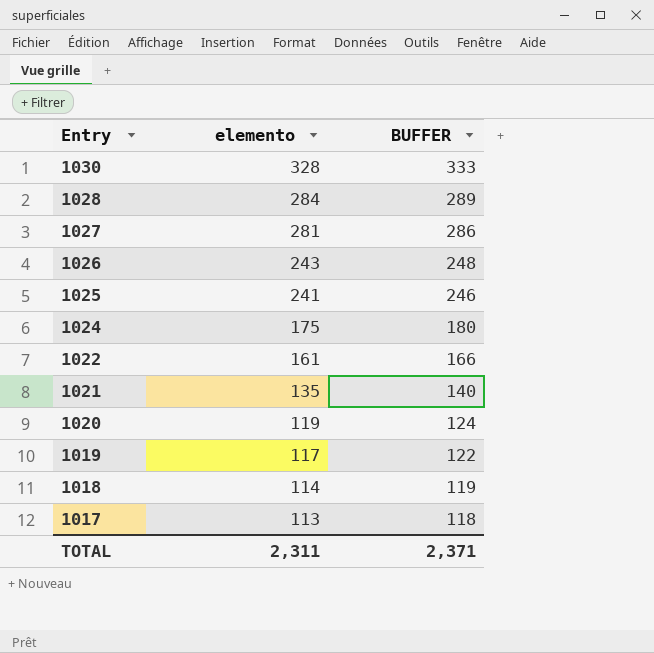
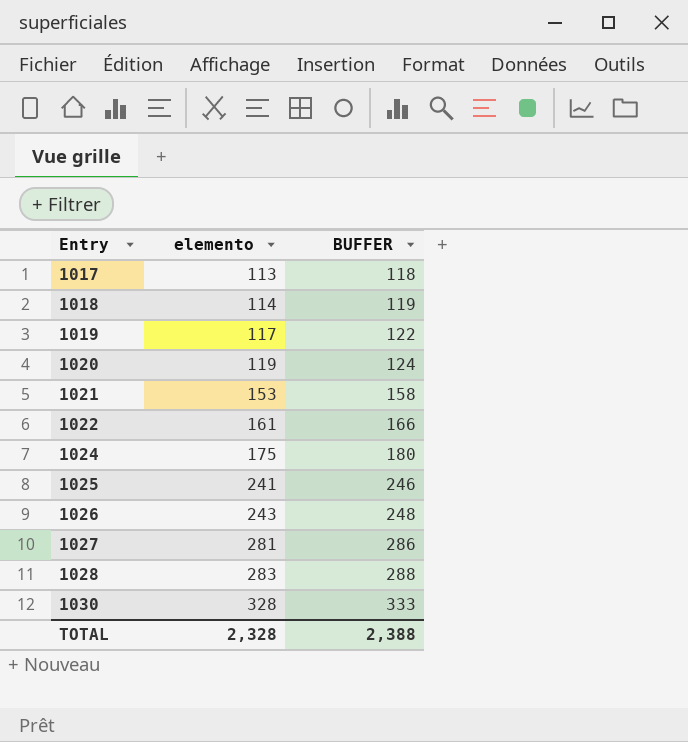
row order: Entry descending -> Entry ascending
1021 | elemento: 135 -> 153
1021 | BUFFER: 140 -> 158
1028 | elemento: 284 -> 283
1028 | BUFFER: 289 -> 288
TOTAL | elemento: 2,311 -> 2,328
TOTAL | BUFFER: 2,371 -> 2,388

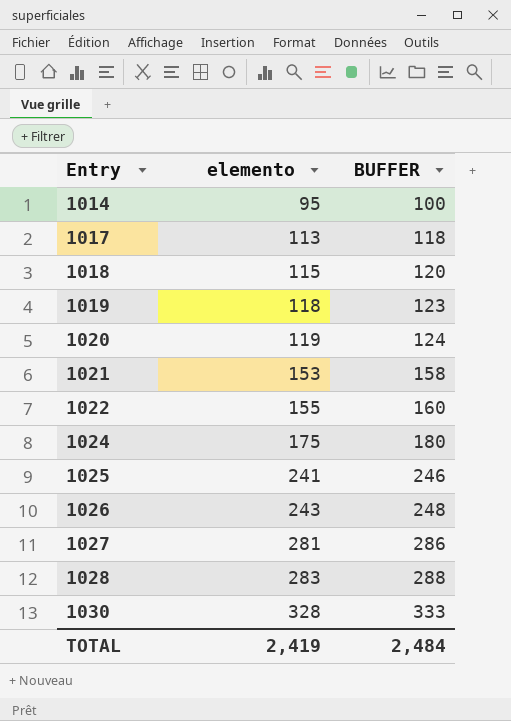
row 1014: none -> 95 | 100
1018 | elemento: 114 -> 115
1018 | BUFFER: 119 -> 120
1019 | elemento: 117 -> 118
1019 | BUFFER: 122 -> 123
1022 | elemento: 161 -> 155
1022 | BUFFER: 166 -> 160
TOTAL | elemento: 2,328 -> 2,419
TOTAL | BUFFER: 2,388 -> 2,484

